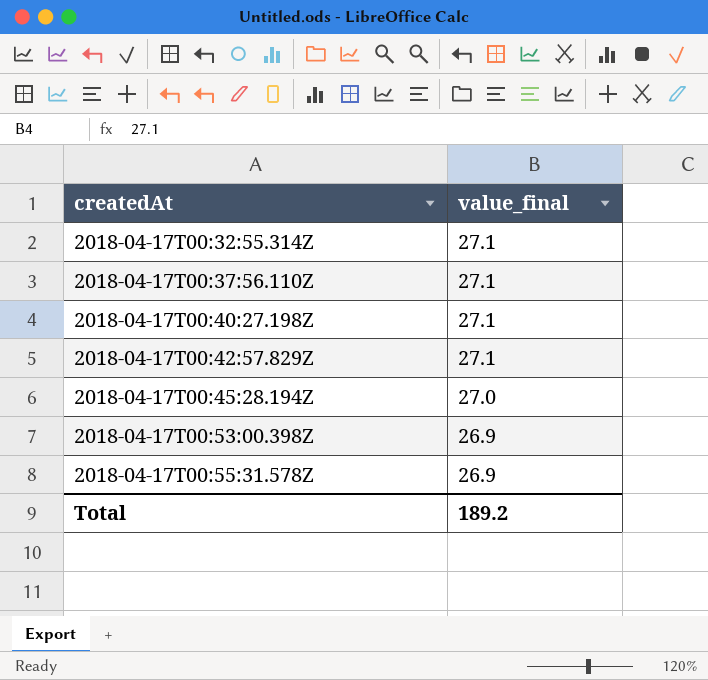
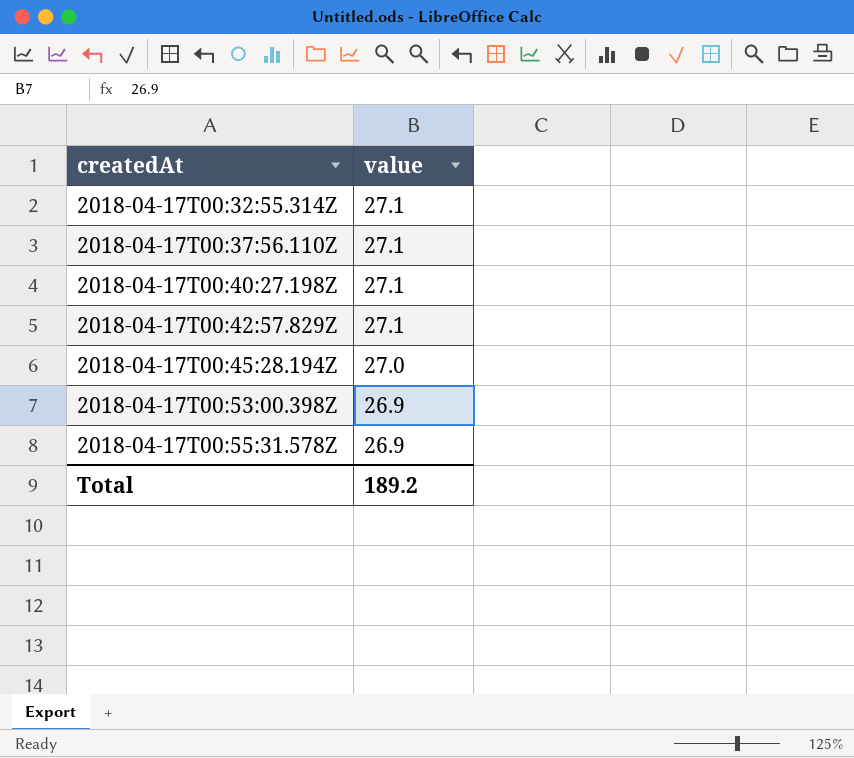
column name: value_final -> value

